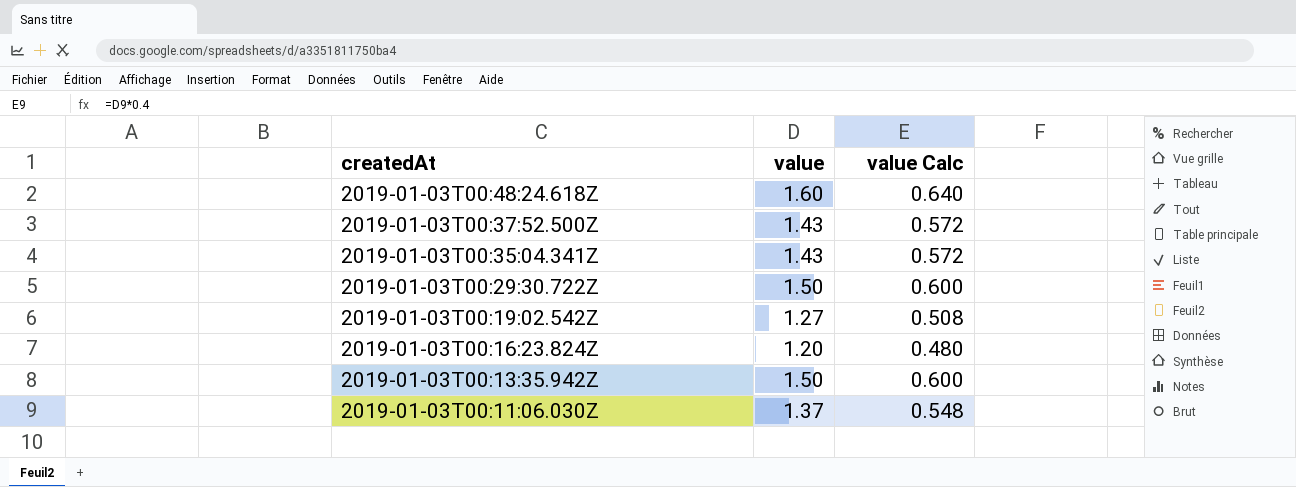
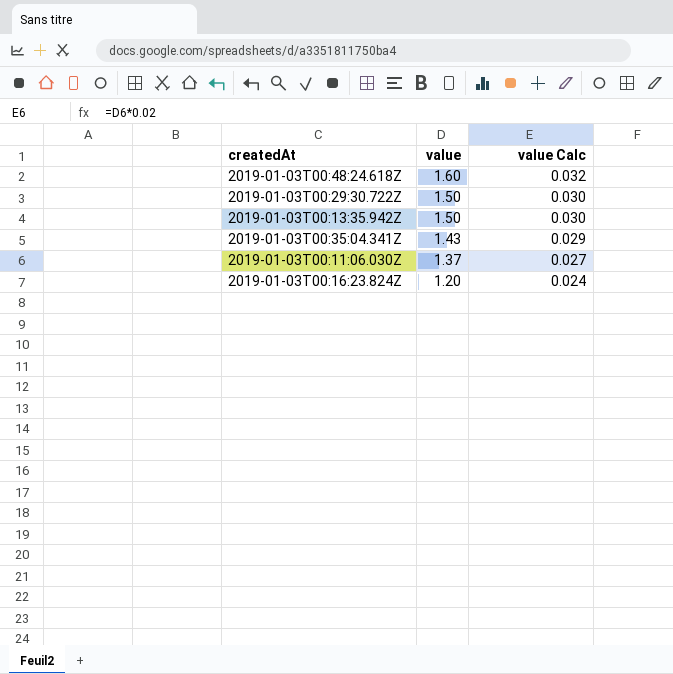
row order: createdAt descending -> value descending
column value Calc | formula: [value] * 0.4 -> [value] * 0.02
row 2019-01-03T00:37:52.500Z: 1.43 | 0.572 -> none
row 2019-01-03T00:19:02.542Z: 1.27 | 0.508 -> none

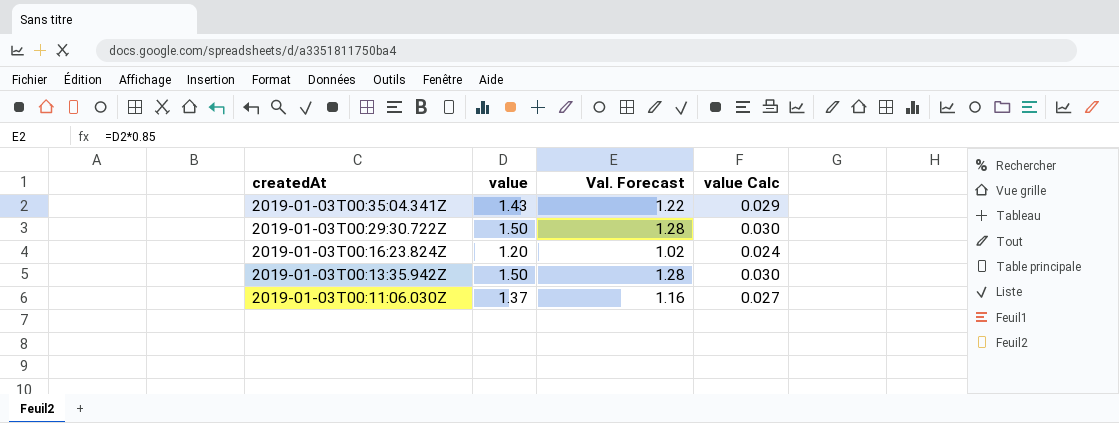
row order: value descending -> createdAt descending
column Val. Forecast | formula: none -> [value] * 0.85
row 2019-01-03T00:48:24.618Z: 1.60 | 0.032 -> none

